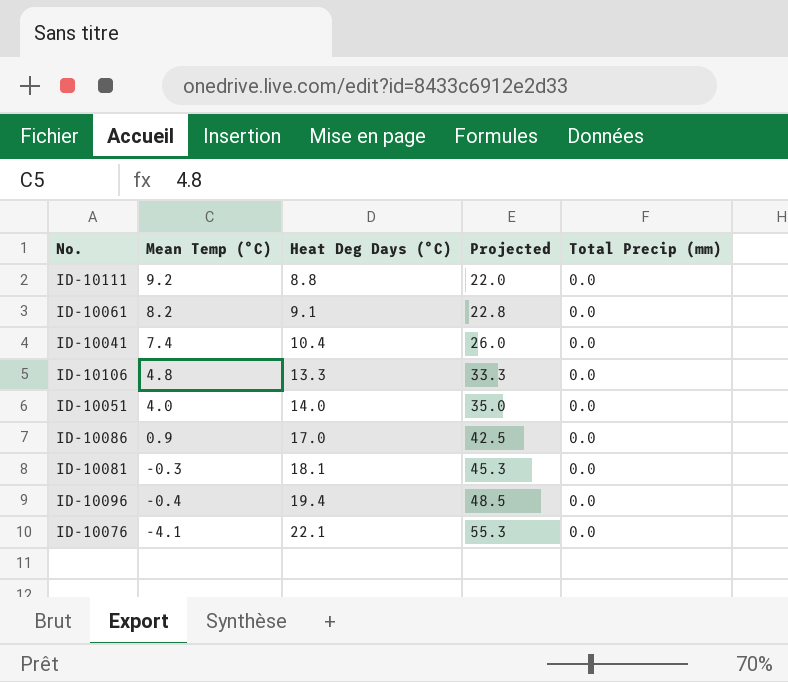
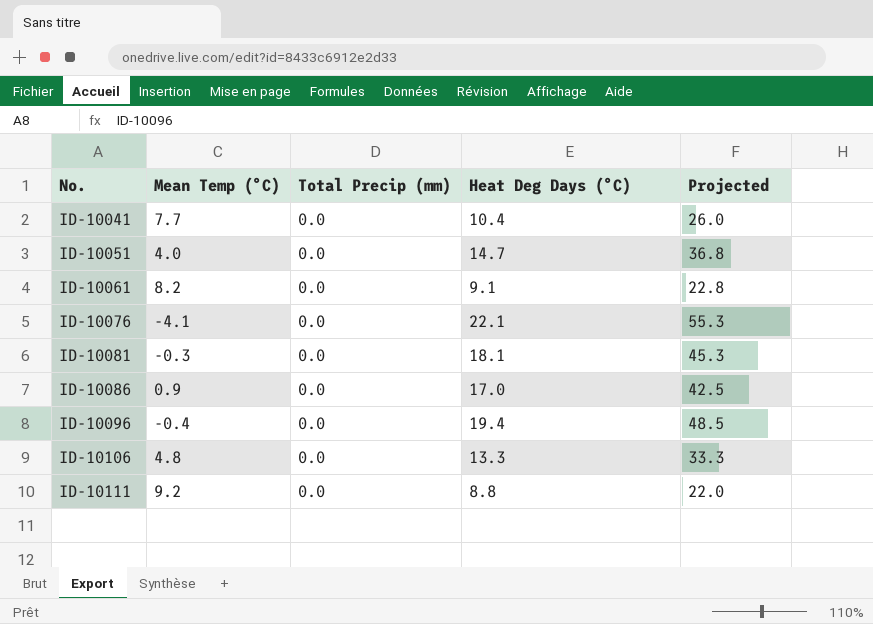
row order: Mean Temp (°C) descending -> No. ascending
column Total Precip (mm) | position: 5 -> 3
ID-10041 | Mean Temp (°C): 7.4 -> 7.7
ID-10051 | Heat Deg Days (°C): 14.0 -> 14.7
ID-10051 | Projected: 35.0 -> 36.8

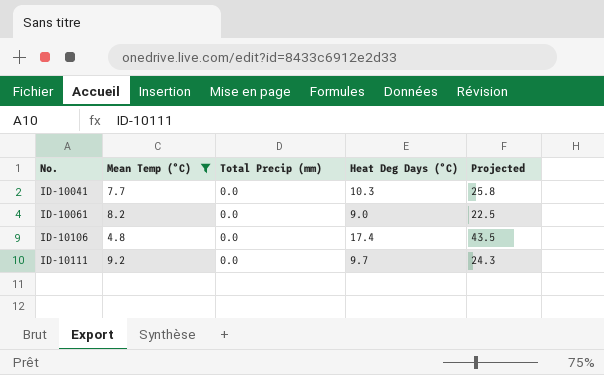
filter: none -> Mean Temp (°C) >= 4.8
ID-10041 | Heat Deg Days (°C): 10.4 -> 10.3
ID-10041 | Projected: 26.0 -> 25.8
ID-10061 | Heat Deg Days (°C): 9.1 -> 9.0
ID-10061 | Projected: 22.8 -> 22.5
ID-10106 | Heat Deg Days (°C): 13.3 -> 17.4
ID-10106 | Projected: 33.3 -> 43.5
ID-10111 | Heat Deg Days (°C): 8.8 -> 9.7
ID-10111 | Projected: 22.0 -> 24.3

